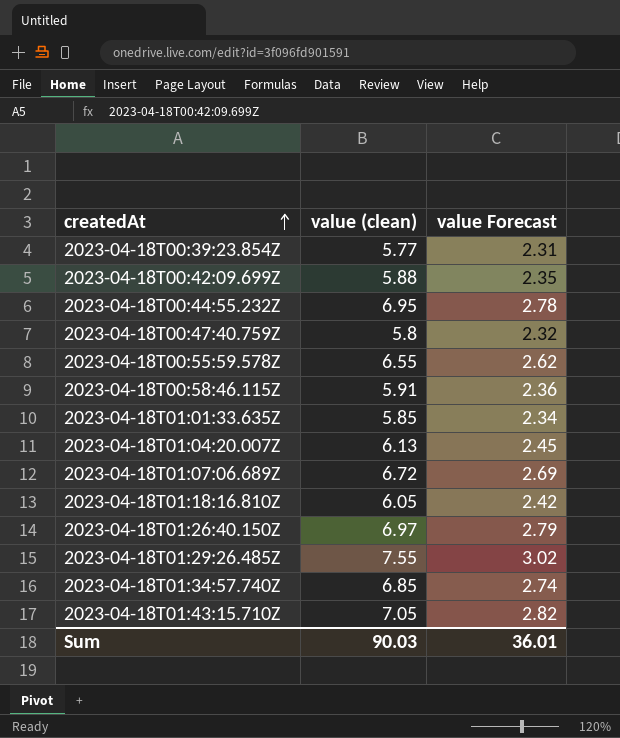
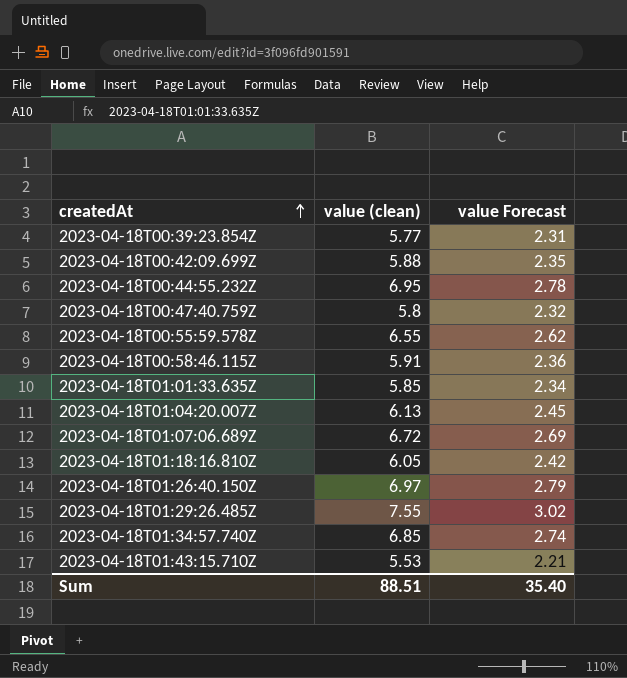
2023-04-18T01:43:15.710Z | value (clean): 7.05 -> 5.53
2023-04-18T01:43:15.710Z | value Forecast: 2.82 -> 2.21
Sum | value (clean): 90.03 -> 88.51
Sum | value Forecast: 36.01 -> 35.40

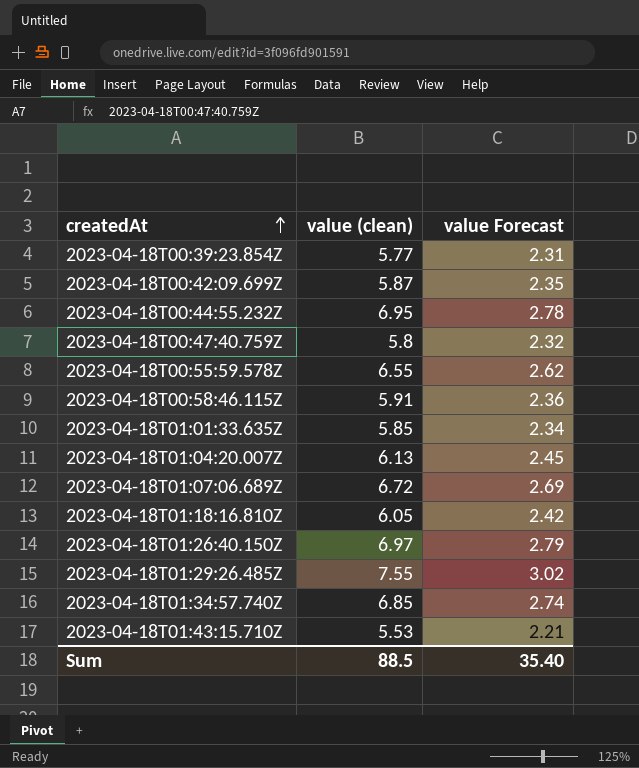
2023-04-18T00:42:09.699Z | value (clean): 5.88 -> 5.87
Sum | value (clean): 88.51 -> 88.5

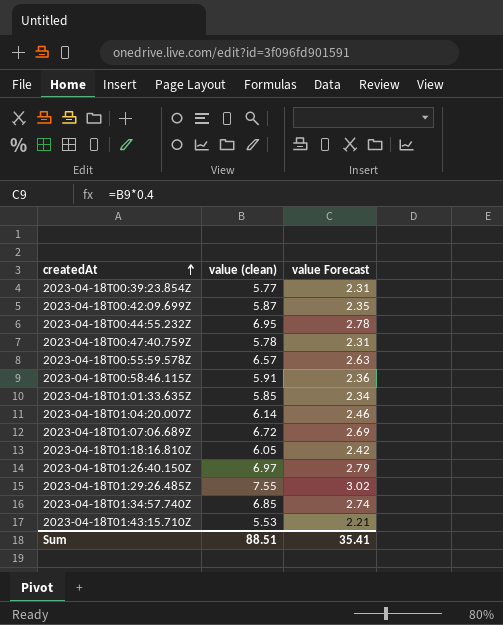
2023-04-18T00:47:40.759Z | value (clean): 5.8 -> 5.78
2023-04-18T00:47:40.759Z | value Forecast: 2.32 -> 2.31
2023-04-18T00:55:59.578Z | value (clean): 6.55 -> 6.57
2023-04-18T00:55:59.578Z | value Forecast: 2.62 -> 2.63
2023-04-18T01:04:20.007Z | value (clean): 6.13 -> 6.14
2023-04-18T01:04:20.007Z | value Forecast: 2.45 -> 2.46
Sum | value (clean): 88.5 -> 88.51
Sum | value Forecast: 35.40 -> 35.41

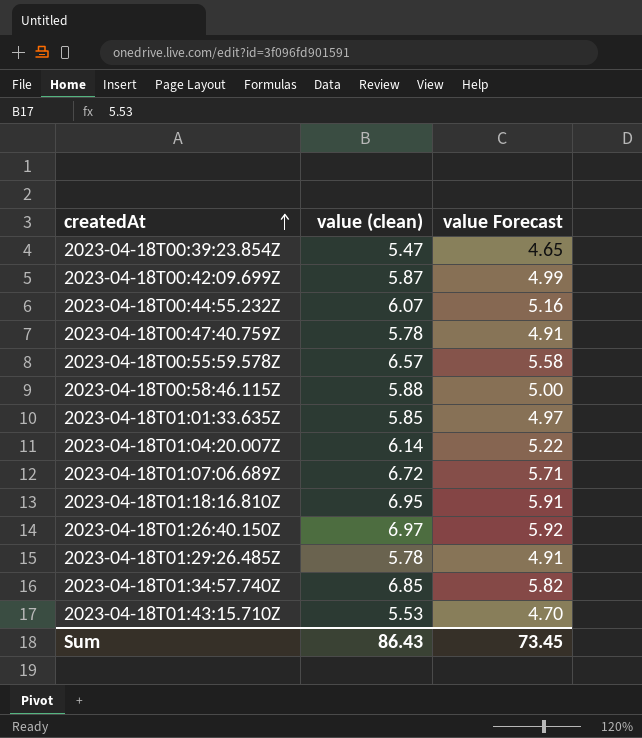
column value Forecast | formula: [value (clean)] * 0.4 -> [value (clean)] * 0.85
2023-04-18T00:39:23.854Z | value (clean): 5.77 -> 5.47
2023-04-18T00:44:55.232Z | value (clean): 6.95 -> 6.07
2023-04-18T00:58:46.115Z | value (clean): 5.91 -> 5.88
2023-04-18T01:18:16.810Z | value (clean): 6.05 -> 6.95
2023-04-18T01:29:26.485Z | value (clean): 7.55 -> 5.78
Sum | value (clean): 88.51 -> 86.43
Sum | value Forecast: 35.41 -> 73.45

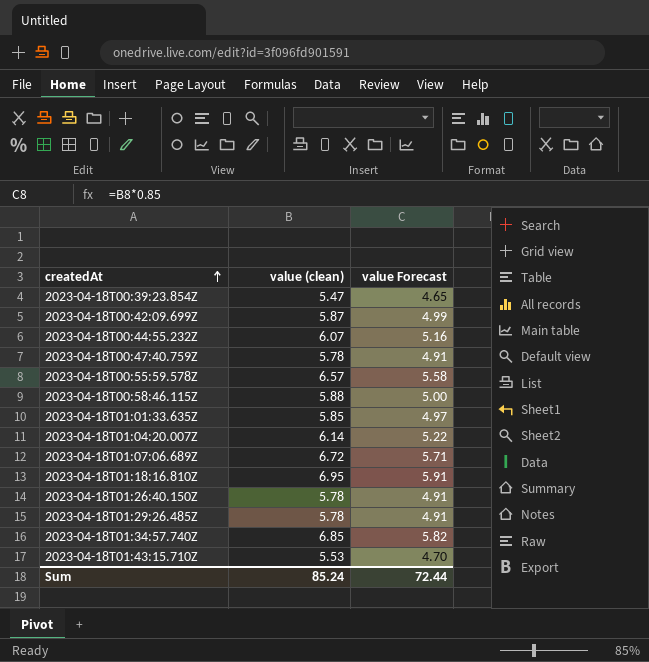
2023-04-18T01:26:40.150Z | value (clean): 6.97 -> 5.78
2023-04-18T01:26:40.150Z | value Forecast: 5.92 -> 4.91
Sum | value (clean): 86.43 -> 85.24
Sum | value Forecast: 73.45 -> 72.44

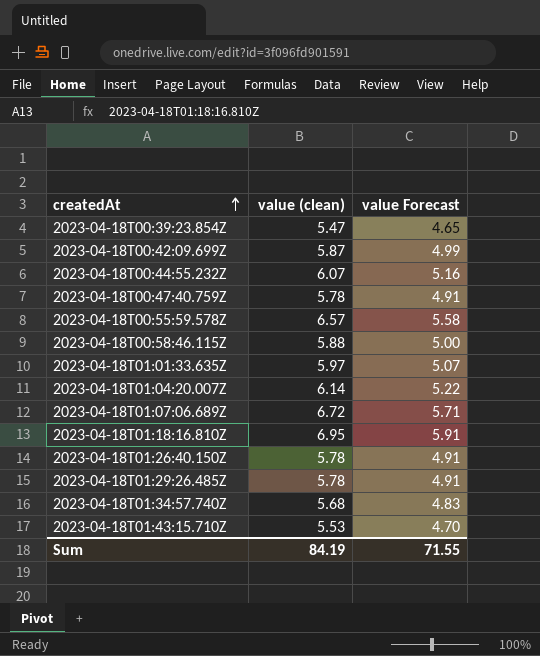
2023-04-18T01:01:33.635Z | value (clean): 5.85 -> 5.97
2023-04-18T01:01:33.635Z | value Forecast: 4.97 -> 5.07
2023-04-18T01:34:57.740Z | value (clean): 6.85 -> 5.68
2023-04-18T01:34:57.740Z | value Forecast: 5.82 -> 4.83
Sum | value (clean): 85.24 -> 84.19
Sum | value Forecast: 72.44 -> 71.55

